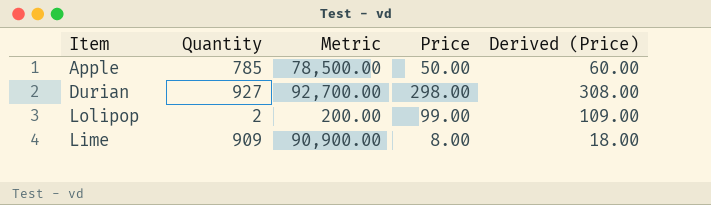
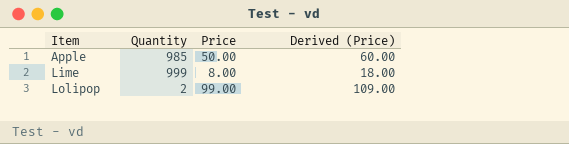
row order: none -> Item ascending
column Metric | formula: [Quantity] * 100 -> none
row Durian: 927 | 92,700.00 | 298.00 | 308.00 -> none
Apple | Quantity: 785 -> 985
Lime | Quantity: 909 -> 999

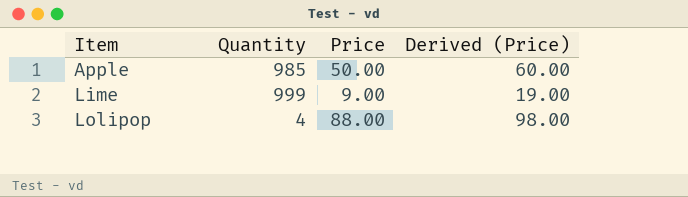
Lime | Price: 8.00 -> 9.00
Lime | Derived (Price): 18.00 -> 19.00
Lolipop | Quantity: 2 -> 4
Lolipop | Price: 99.00 -> 88.00
Lolipop | Derived (Price): 109.00 -> 98.00

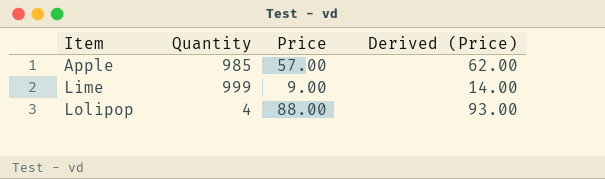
column Derived (Price) | formula: [Price] + 10 -> [Price] + 5
Apple | Price: 50.00 -> 57.00

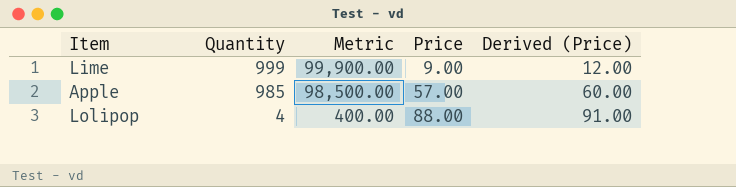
row order: Item ascending -> Quantity descending
column Metric | formula: none -> [Quantity] * 100
column Derived (Price) | formula: [Price] + 5 -> [Price] + 3

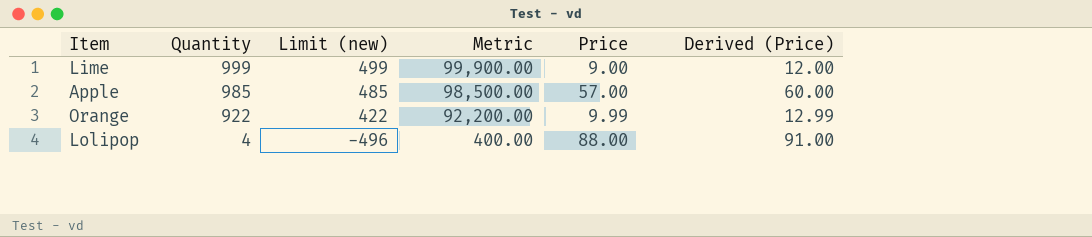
column Limit (new) | formula: none -> [Quantity] - 500
row Orange: none -> 922 | 422 | 92,200.00 | 9.99 | 12.99

